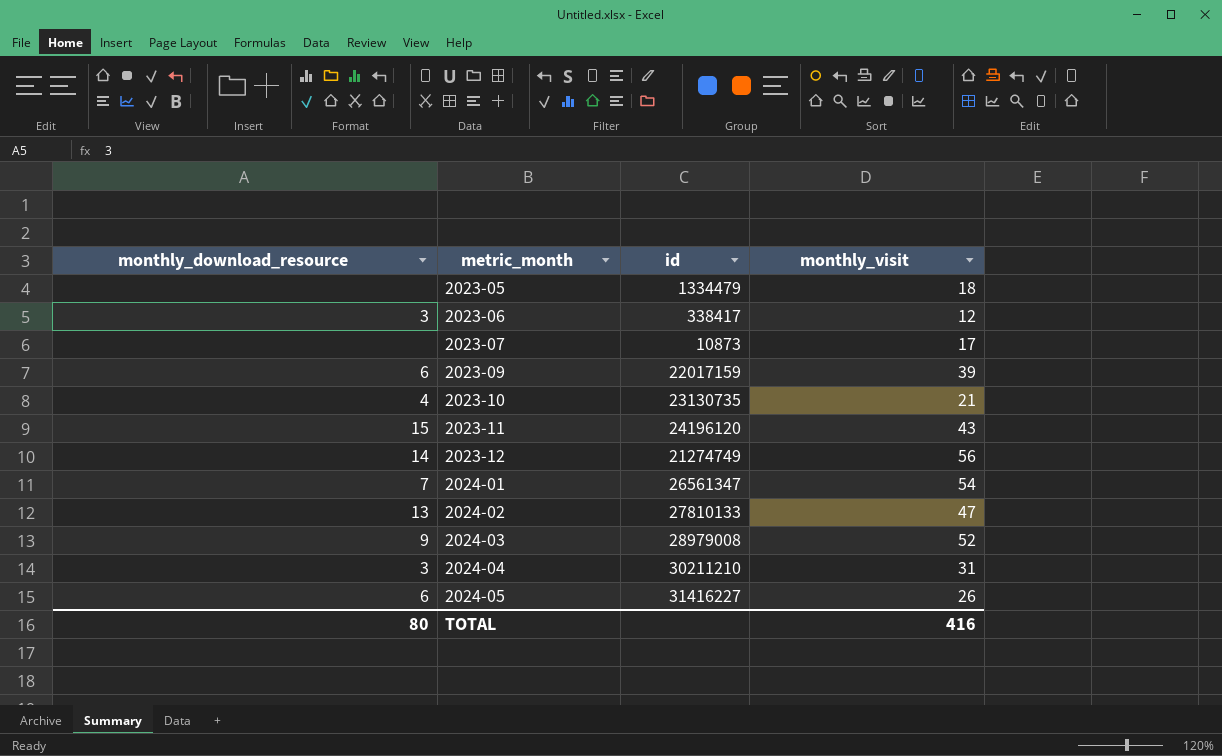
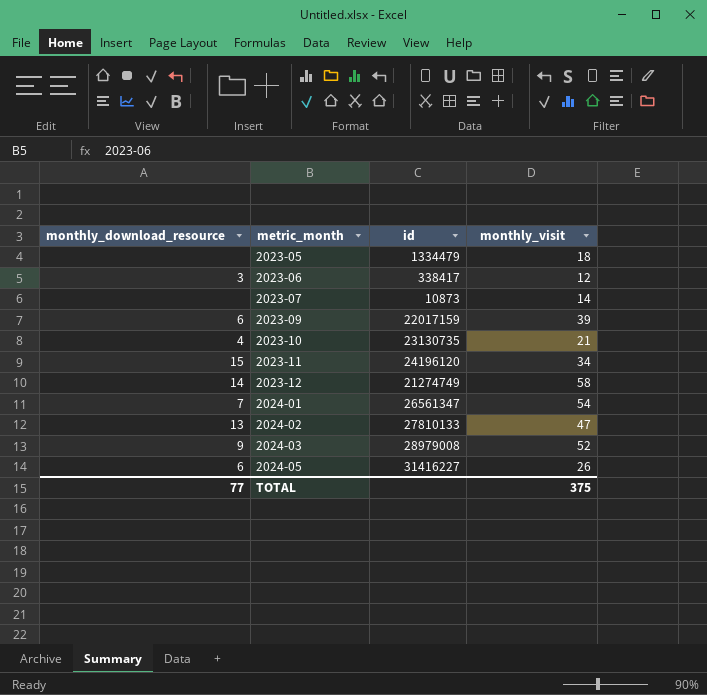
row 2024-04: 3 | 30211210 | 31 -> none
2023-07 | monthly_visit: 17 -> 14
2023-11 | monthly_visit: 43 -> 34
2023-12 | monthly_visit: 56 -> 58
TOTAL | monthly_download_resource: 80 -> 77
TOTAL | monthly_visit: 416 -> 375

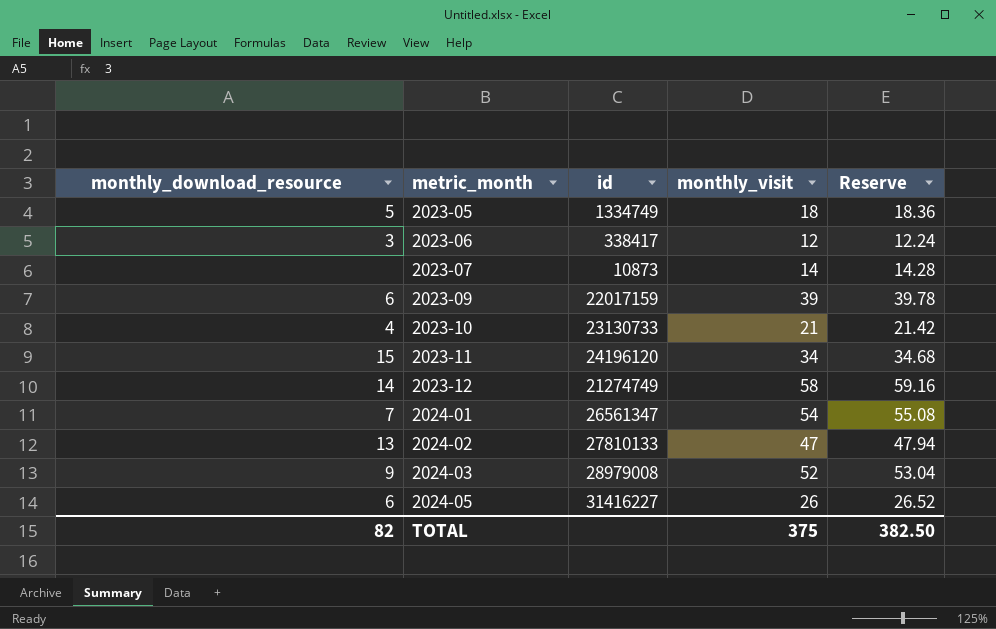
column Reserve | formula: none -> [monthly_visit] * 1.02
2023-05 | monthly_download_resource: none -> 5
2023-05 | id: 1334479 -> 1334749
2023-10 | id: 23130735 -> 23130733
TOTAL | monthly_download_resource: 77 -> 82

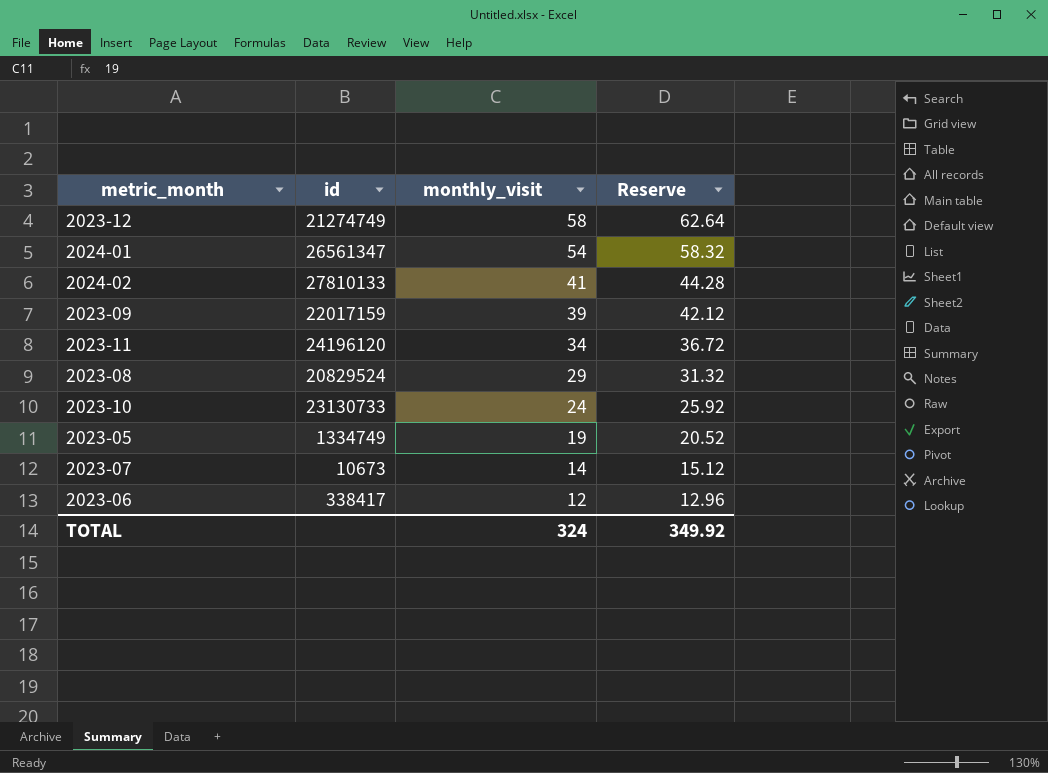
row order: metric_month ascending -> monthly_visit descending
column monthly_download_resource | position: 1 -> none
column Reserve | formula: [monthly_visit] * 1.02 -> [monthly_visit] * 1.08
row 2024-03: 9 | 28979008 | 52 | 53.04 -> none
row 2024-05: 6 | 31416227 | 26 | 26.52 -> none
2024-02 | monthly_visit: 47 -> 41
row 2023-08: none -> 20829524 | 29 | 31.32
2023-10 | monthly_visit: 21 -> 24
2023-05 | monthly_visit: 18 -> 19
2023-07 | id: 10873 -> 10673
TOTAL | monthly_visit: 375 -> 324
TOTAL | Reserve: 382.50 -> 349.92

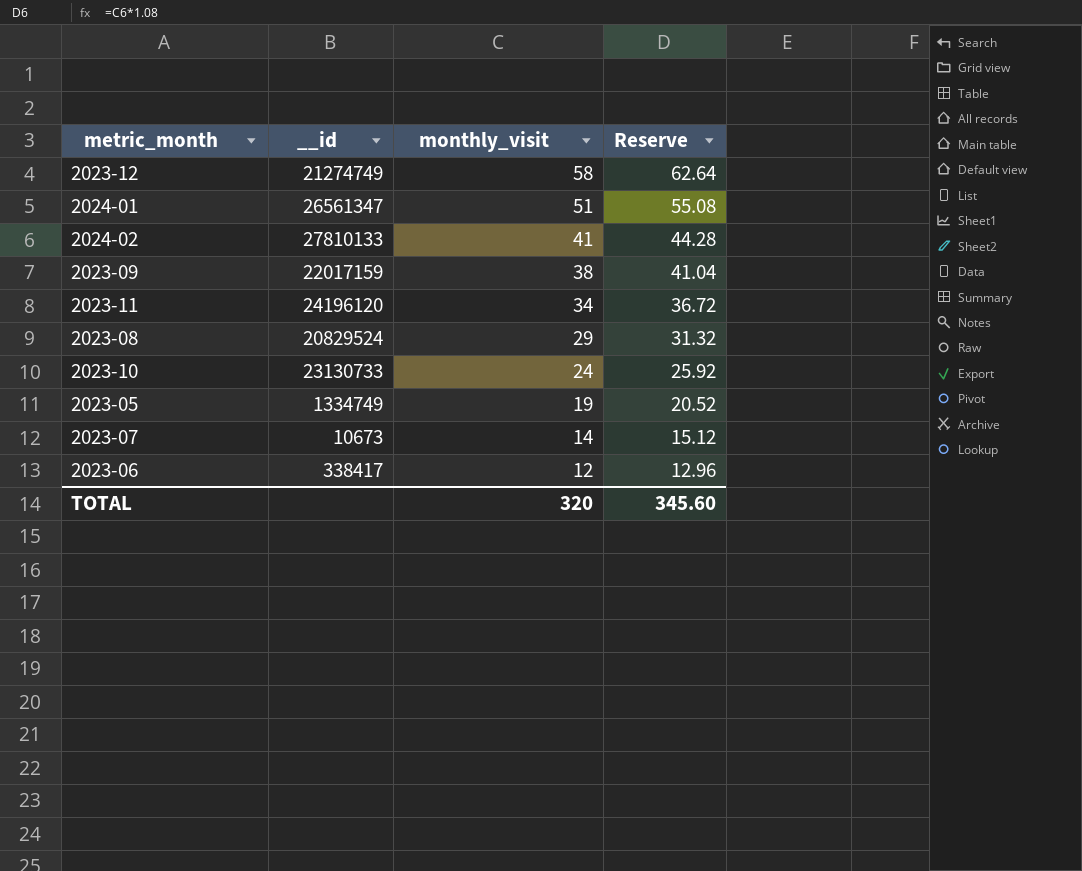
column name: id -> __id
2024-01 | monthly_visit: 54 -> 51
2024-01 | Reserve: 58.32 -> 55.08
2023-09 | monthly_visit: 39 -> 38
2023-09 | Reserve: 42.12 -> 41.04
TOTAL | monthly_visit: 324 -> 320
TOTAL | Reserve: 349.92 -> 345.60

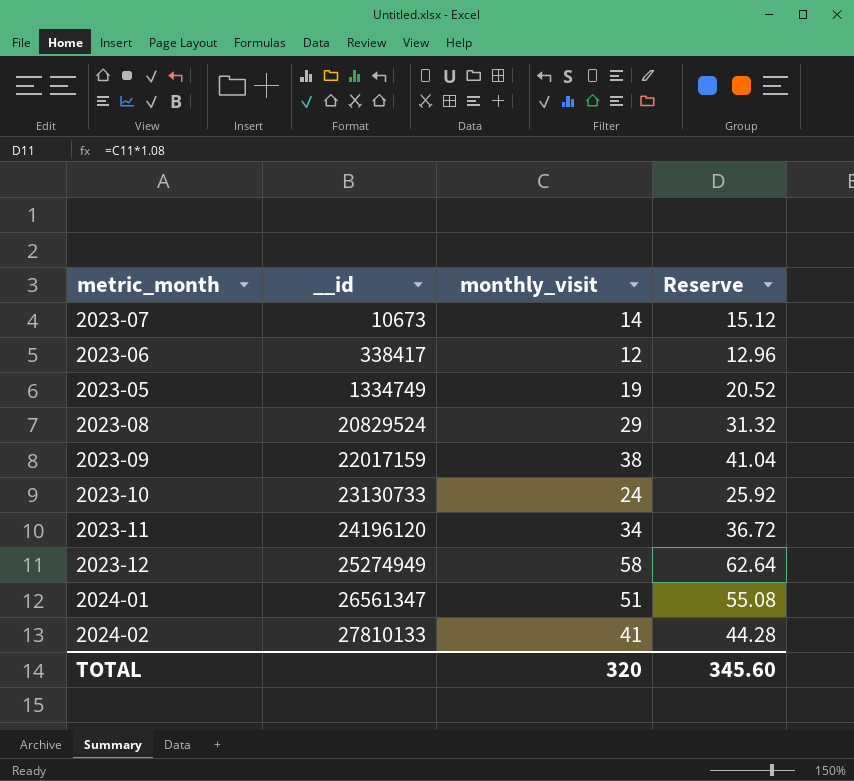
row order: monthly_visit descending -> __id ascending
2023-12 | __id: 21274749 -> 25274949

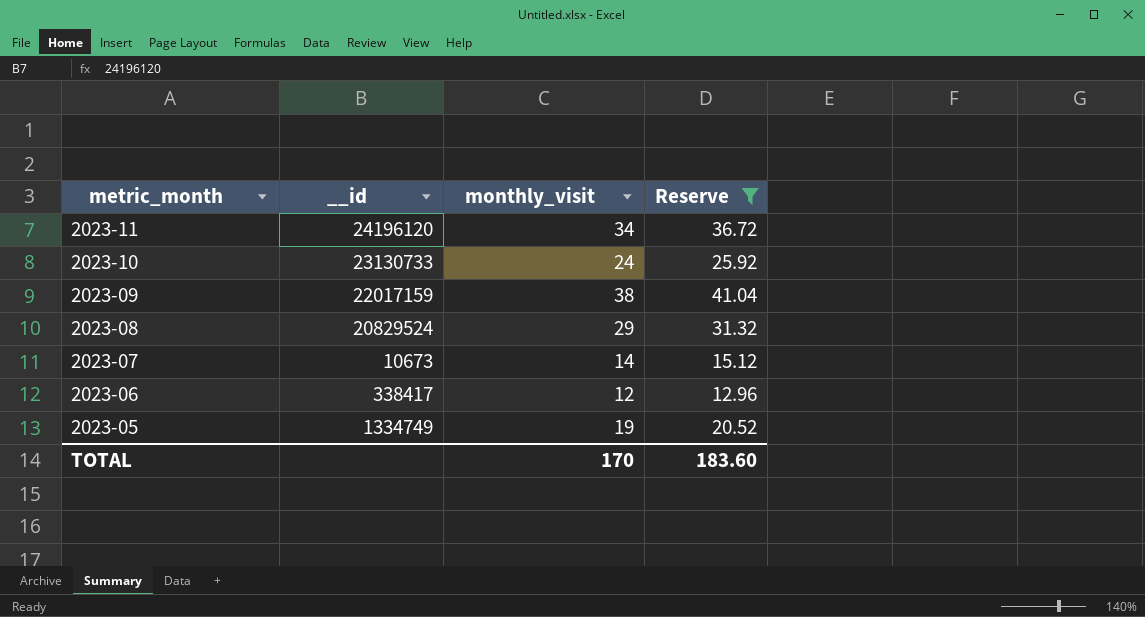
filter: none -> Reserve <= 41.04
row order: __id ascending -> metric_month descending
TOTAL | monthly_visit: 320 -> 170
TOTAL | Reserve: 345.60 -> 183.60

